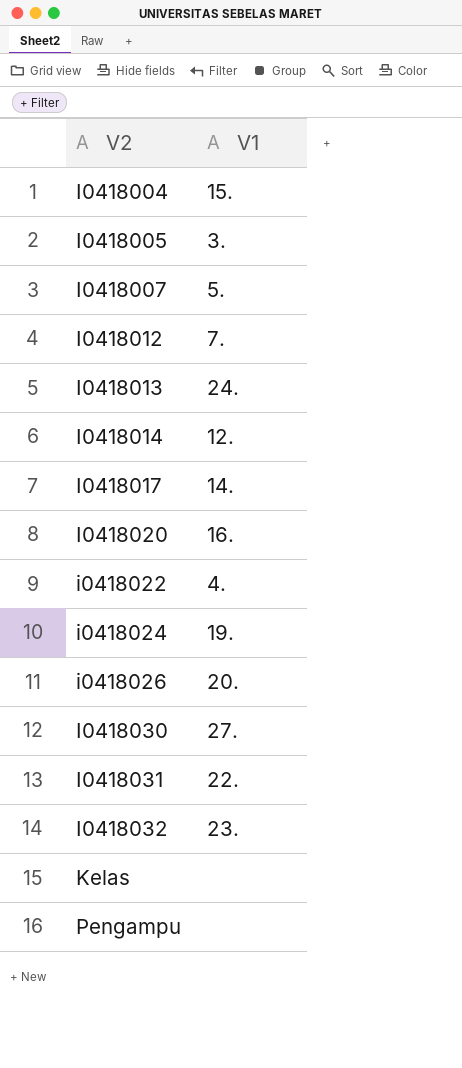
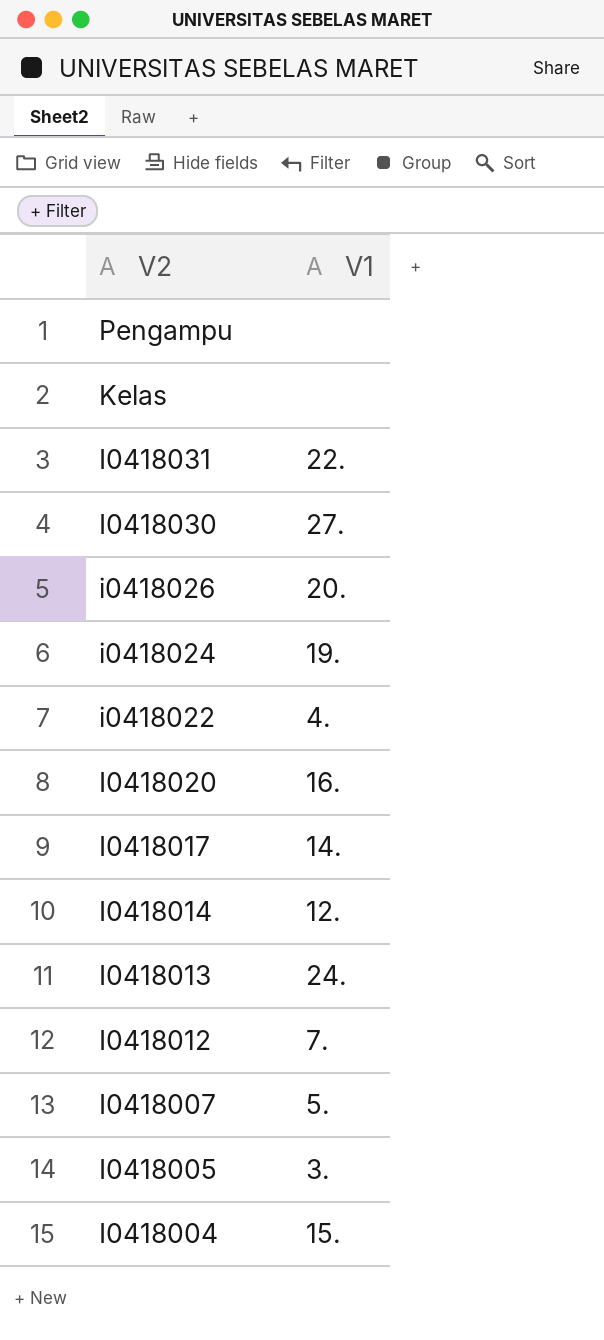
row order: V2 ascending -> V2 descending
row I0418032: 23. -> none

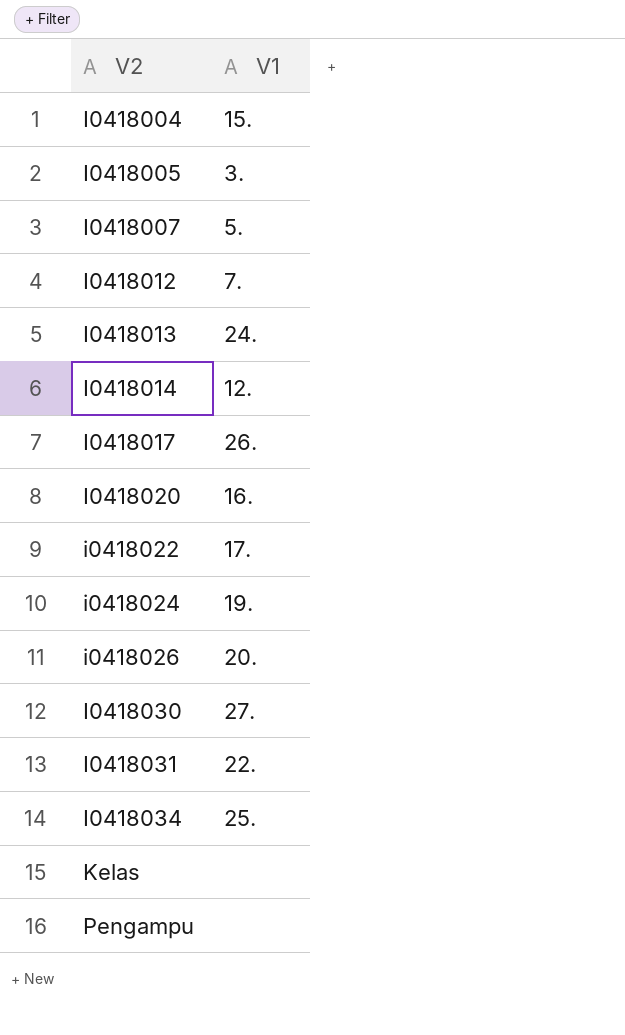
row order: V2 descending -> V2 ascending
I0418017 | V1: 14. -> 26.
i0418022 | V1: 4. -> 17.
row I0418034: none -> 25.

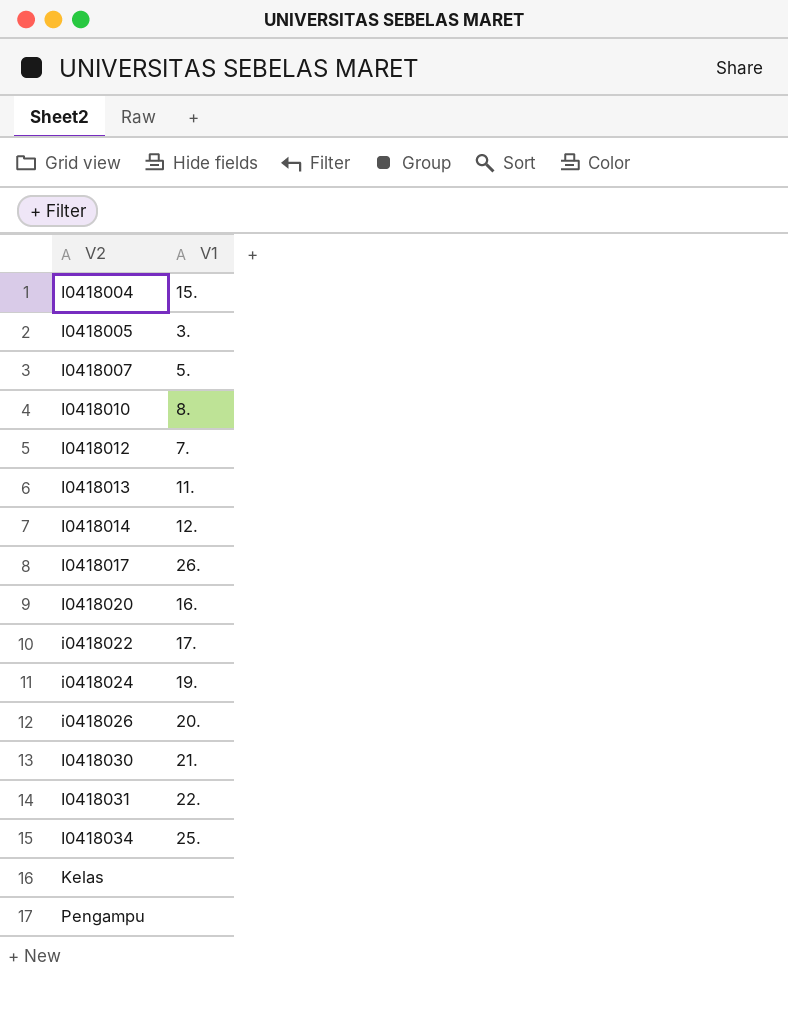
row I0418010: none -> 8.
I0418013 | V1: 24. -> 11.
I0418030 | V1: 27. -> 21.

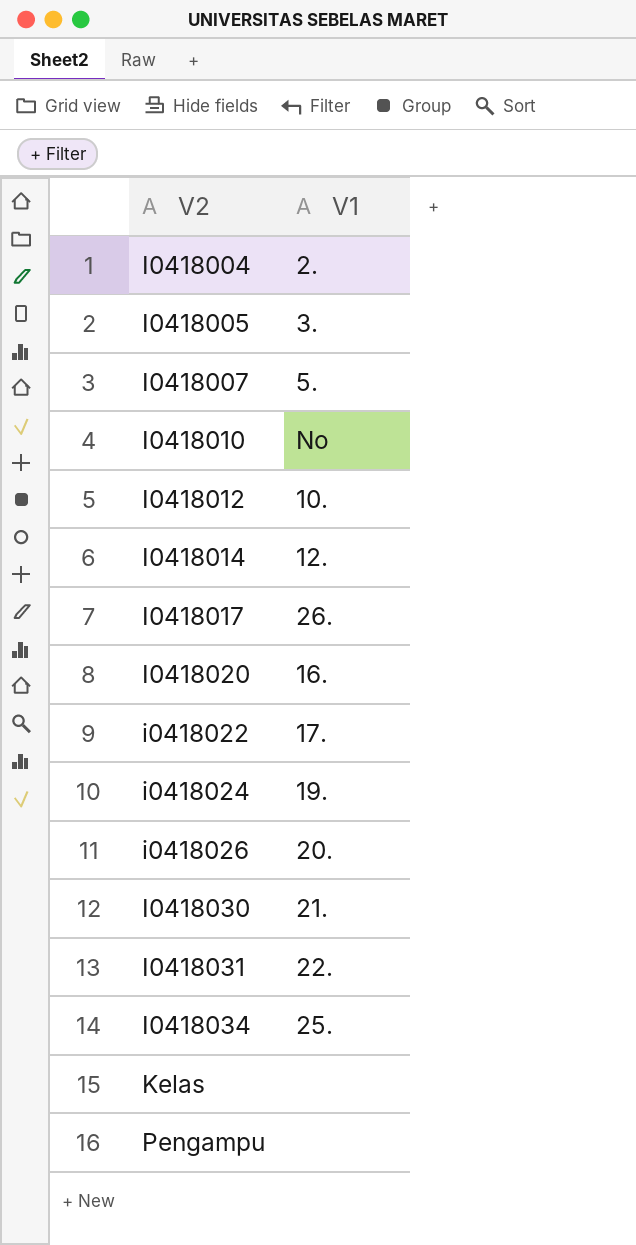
row I0418013: 11. -> none
I0418004 | V1: 15. -> 2.
I0418010 | V1: 8. -> No
I0418012 | V1: 7. -> 10.

